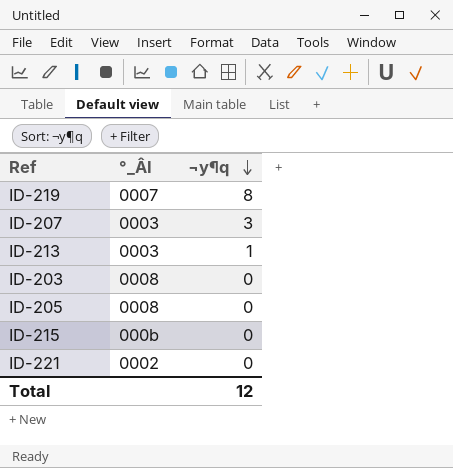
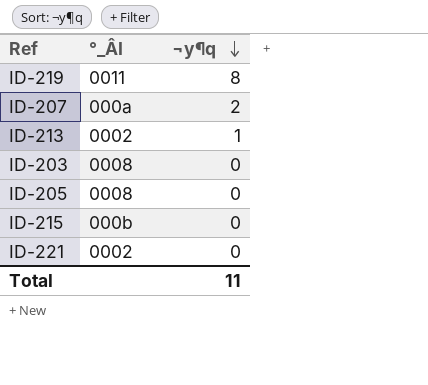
ID-219 | °_ÂI: 0007 -> 0011
ID-207 | °_ÂI: 0003 -> 000a
ID-207 | ¬y¶q: 3 -> 2
ID-213 | °_ÂI: 0003 -> 0002
Total | ¬y¶q: 12 -> 11

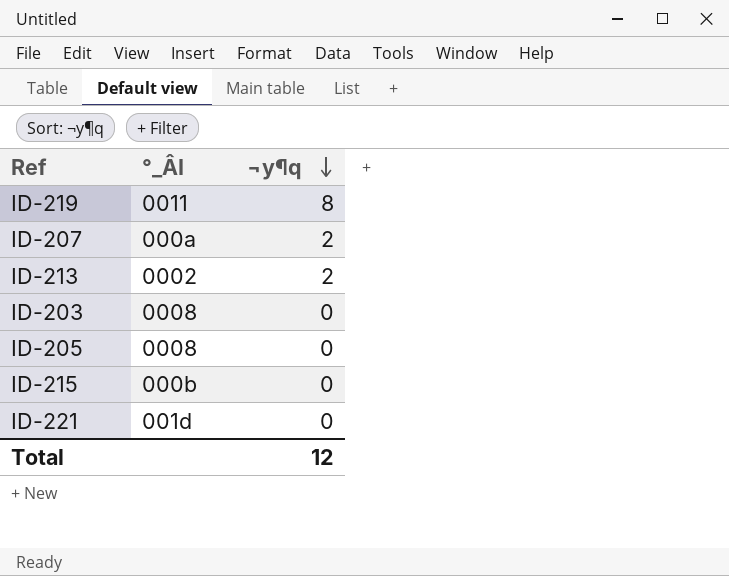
ID-213 | ¬y¶q: 1 -> 2
ID-221 | °_ÂI: 0002 -> 001d
Total | ¬y¶q: 11 -> 12

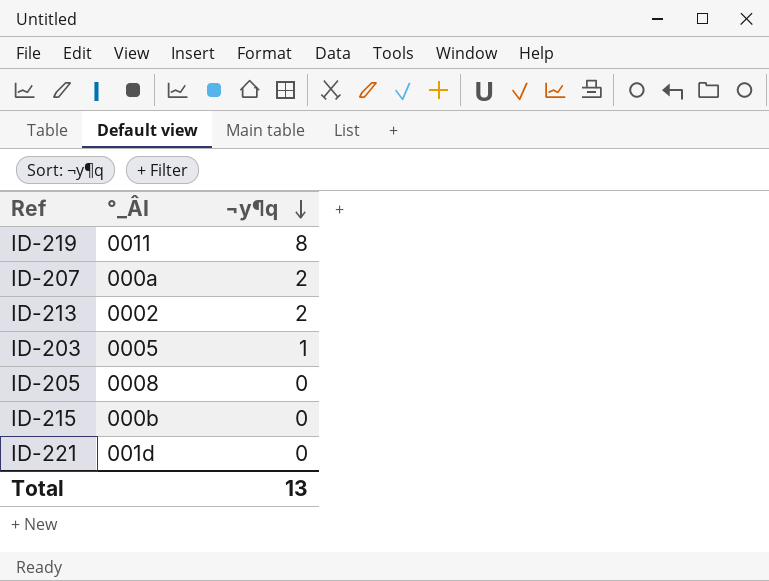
ID-203 | °_ÂI: 0008 -> 0005
ID-203 | ¬y¶q: 0 -> 1
Total | ¬y¶q: 12 -> 13

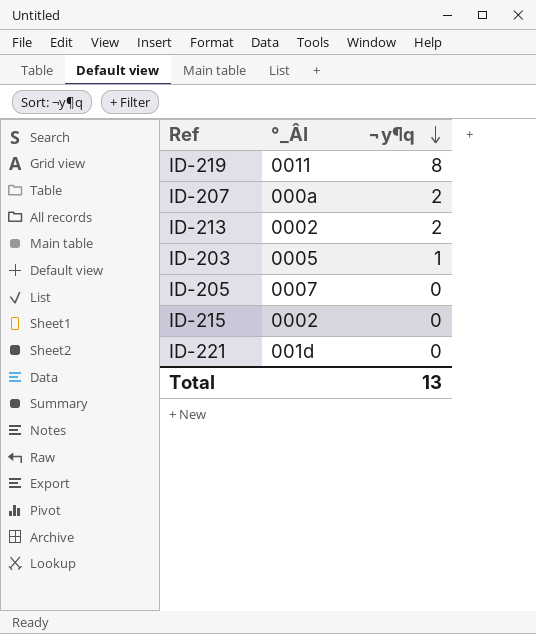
ID-205 | °_ÂI: 0008 -> 0007
ID-215 | °_ÂI: 000b -> 0002

